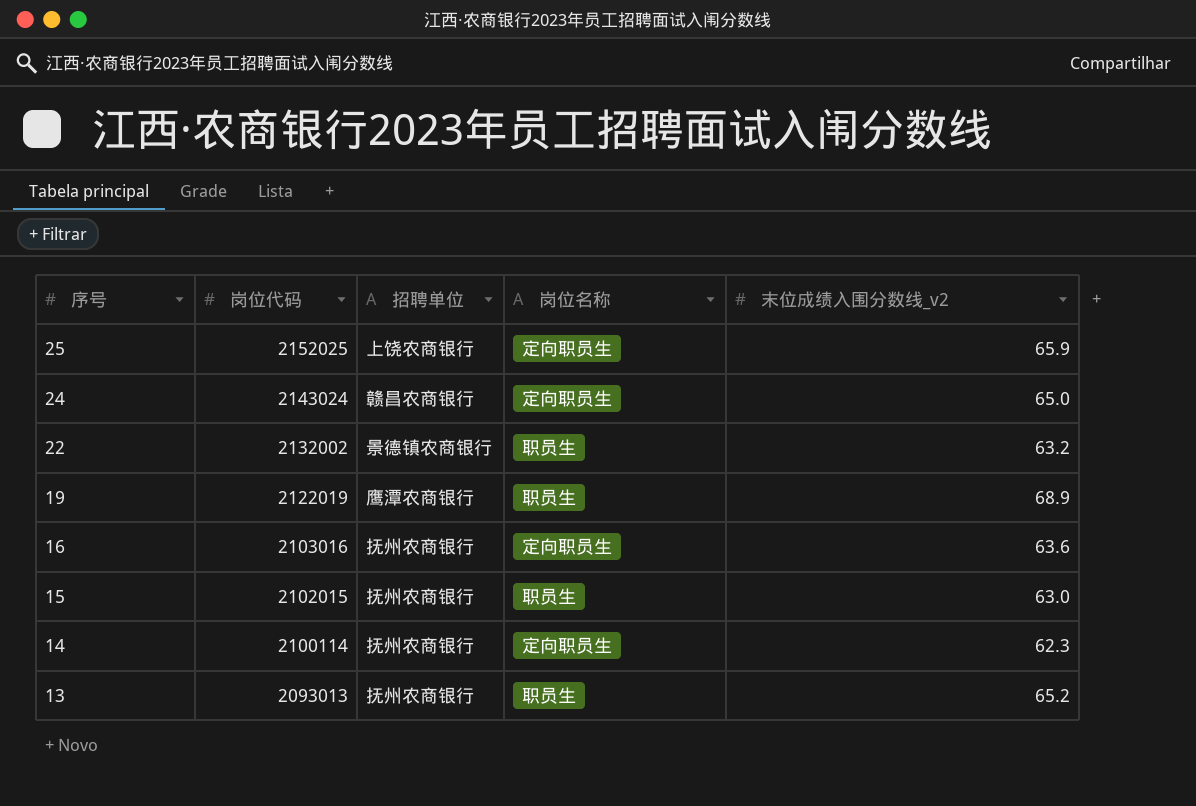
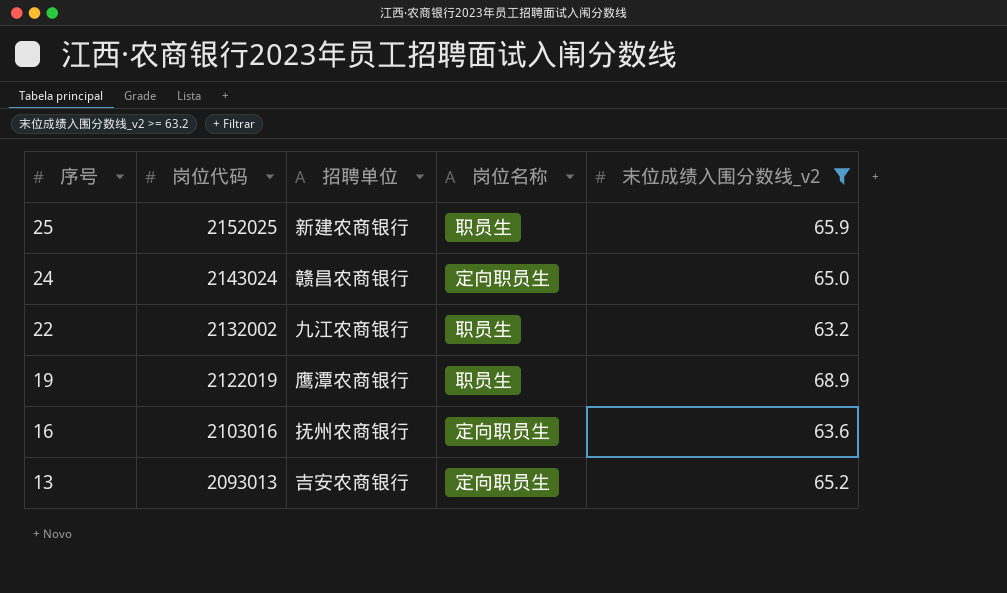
filter: none -> 末位成绩入围分数线_v2 >= 63.2
25 | 招聘单位: 上饶农商银行 -> 新建农商银行
25 | 岗位名称: 定向职员生 -> 职员生
22 | 招聘单位: 景德镇农商银行 -> 九江农商银行
13 | 招聘单位: 抚州农商银行 -> 吉安农商银行
13 | 岗位名称: 职员生 -> 定向职员生

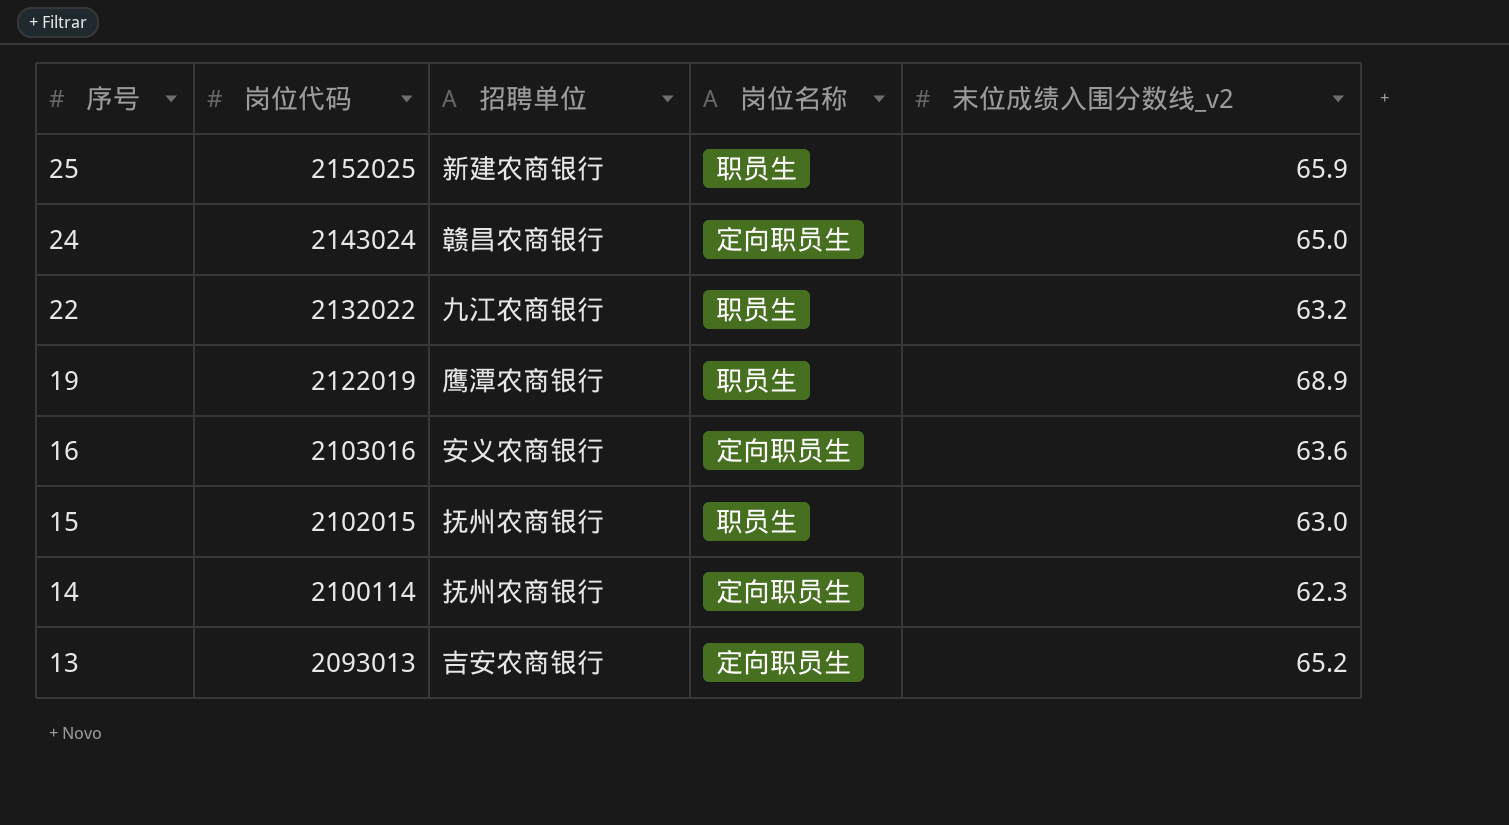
filter: 末位成绩入围分数线_v2 >= 63.2 -> none
22 | 岗位代码: 2132002 -> 2132022
16 | 招聘单位: 抚州农商银行 -> 安义农商银行

